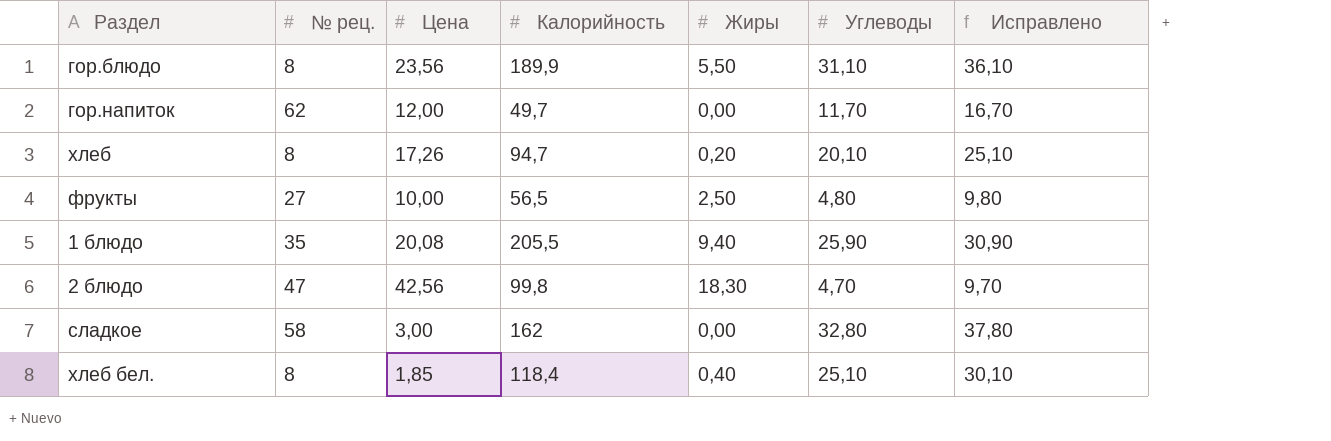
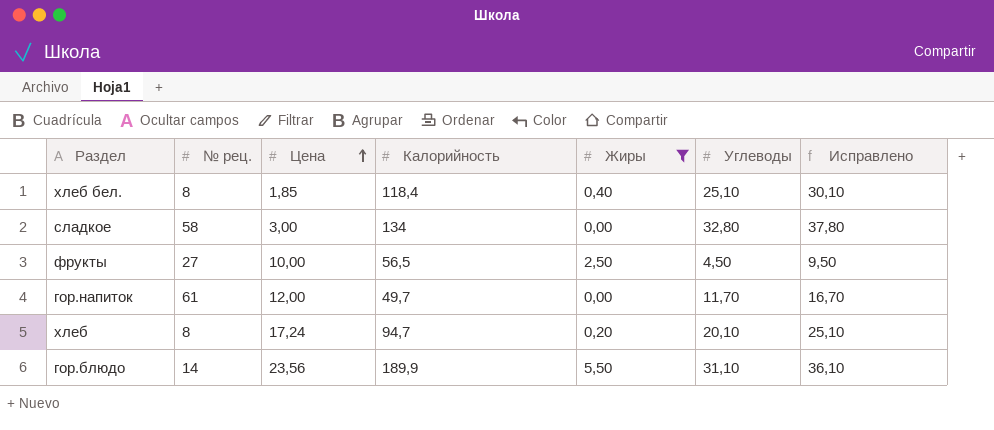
filter: none -> Жиры <= 5,50
row order: none -> Цена ascending
сладкое | Калорийность: 162 -> 134
фрукты | Углеводы: 4,80 -> 4,50
фрукты | Исправлено: 9,80 -> 9,50
гор.напиток | № рец.: 62 -> 61
хлеб | Цена: 17,26 -> 17,24
гор.блюдо | № рец.: 8 -> 14

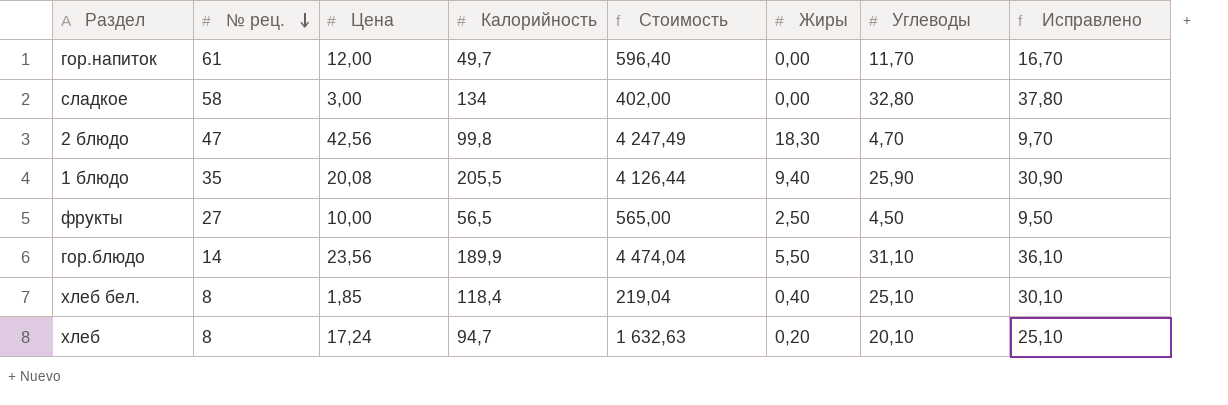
filter: Жиры <= 5,50 -> none
row order: Цена ascending -> № рец. descending
column Стоимость | formula: none -> [Цена] * [Калорийность]

